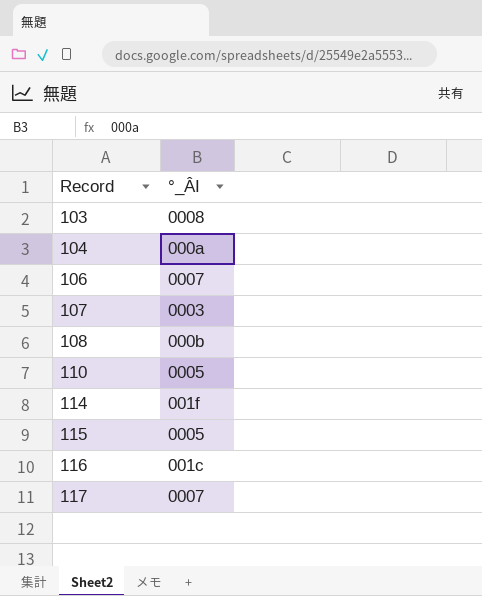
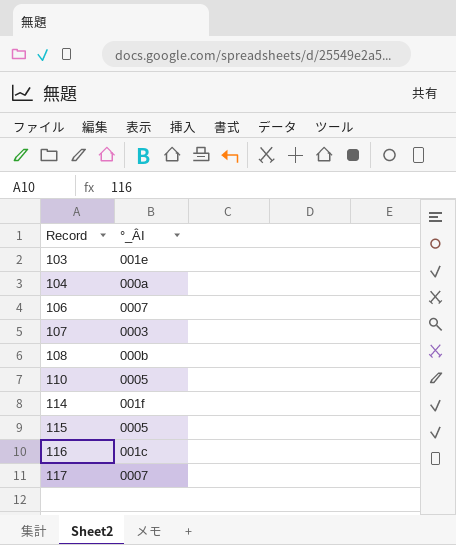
103 | °_ÂI: 0008 -> 001e

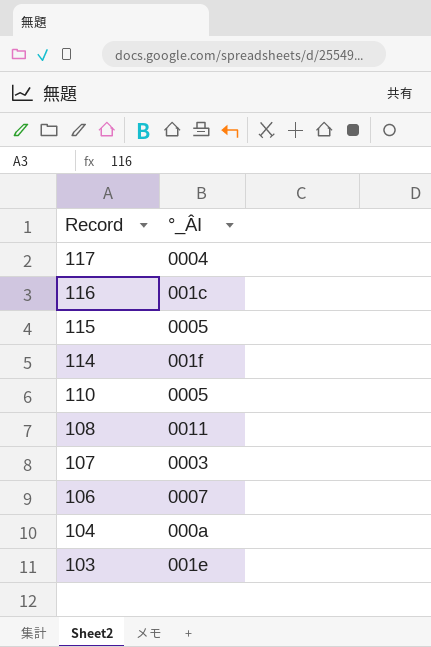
row order: Record ascending -> Record descending
117 | °_ÂI: 0007 -> 0004
108 | °_ÂI: 000b -> 0011

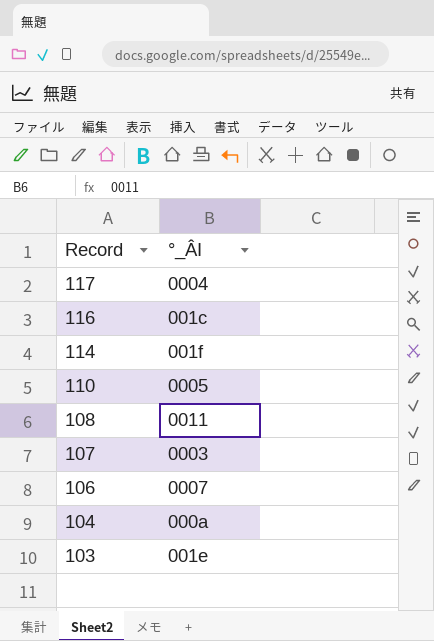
row 115: 0005 -> none

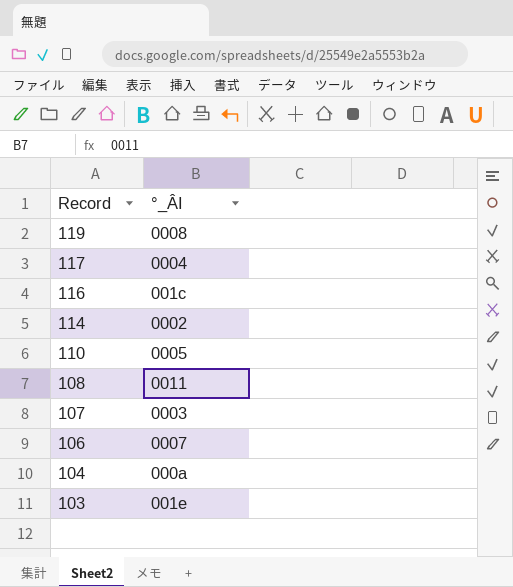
row 119: none -> 0008
114 | °_ÂI: 001f -> 0002

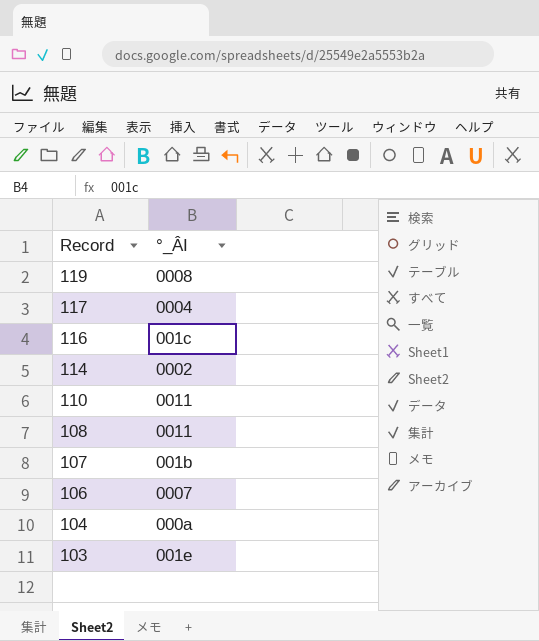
110 | °_ÂI: 0005 -> 0011
107 | °_ÂI: 0003 -> 001b

